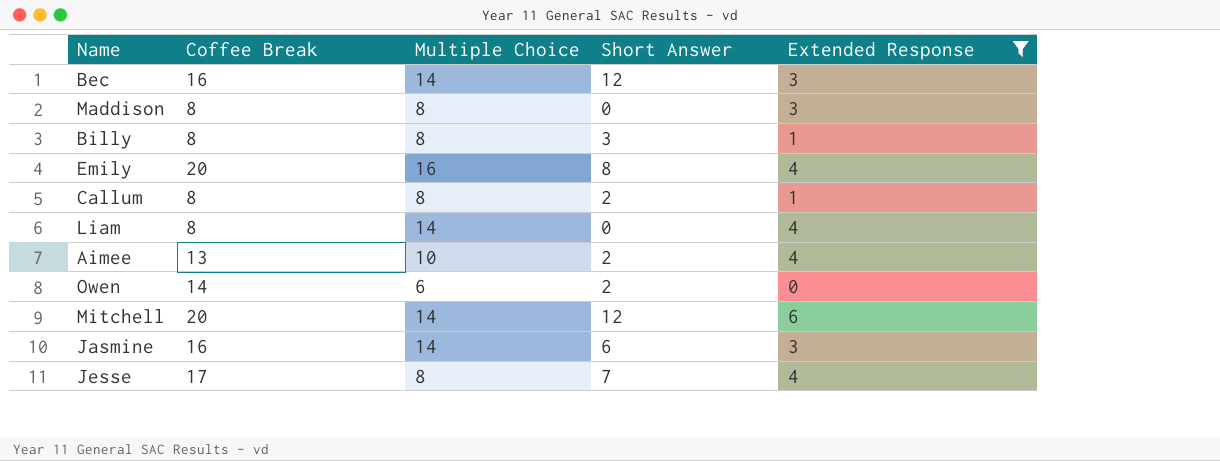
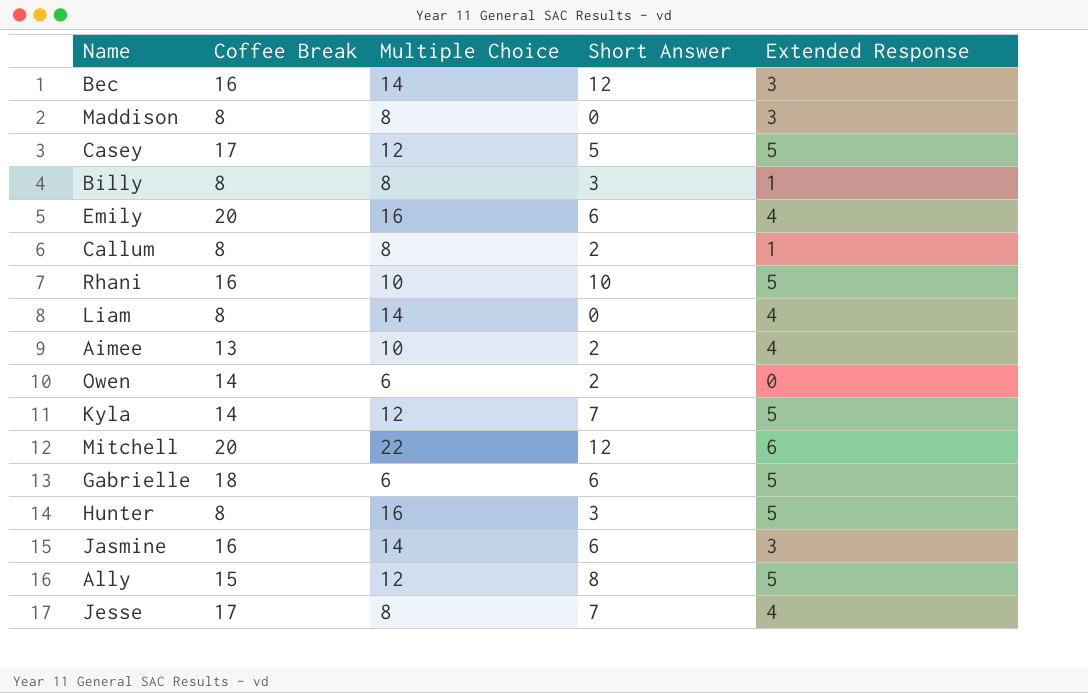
filter: Extended Response != 5 -> none
Emily | Short Answer: 8 -> 6
Mitchell | Multiple Choice: 14 -> 22

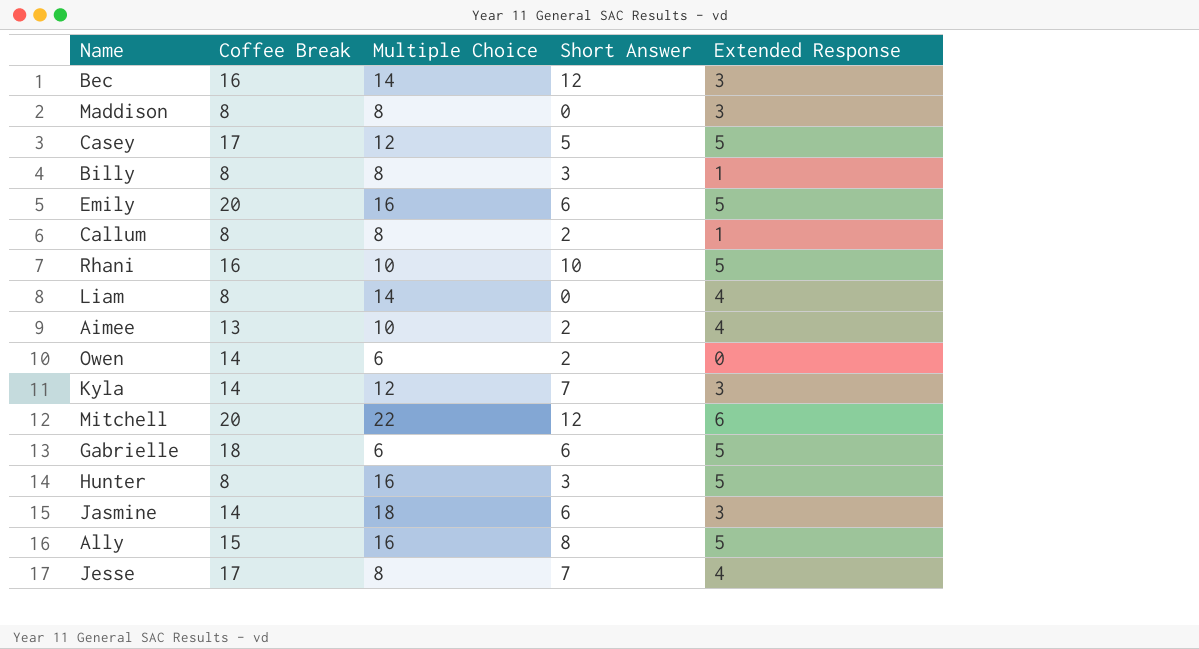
Emily | Extended Response: 4 -> 5
Kyla | Extended Response: 5 -> 3
Jasmine | Coffee Break: 16 -> 14
Jasmine | Multiple Choice: 14 -> 18
Ally | Multiple Choice: 12 -> 16

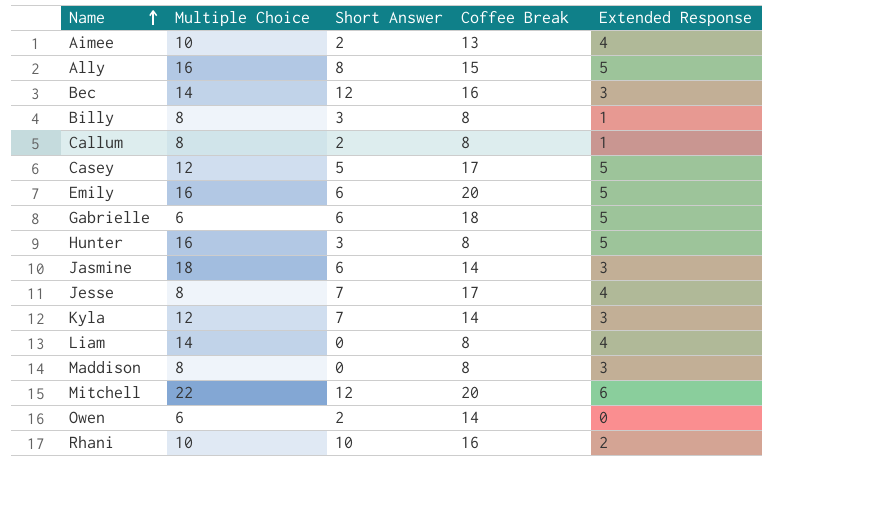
row order: none -> Name ascending
column Coffee Break | position: 2 -> 4
Rhani | Extended Response: 5 -> 2

